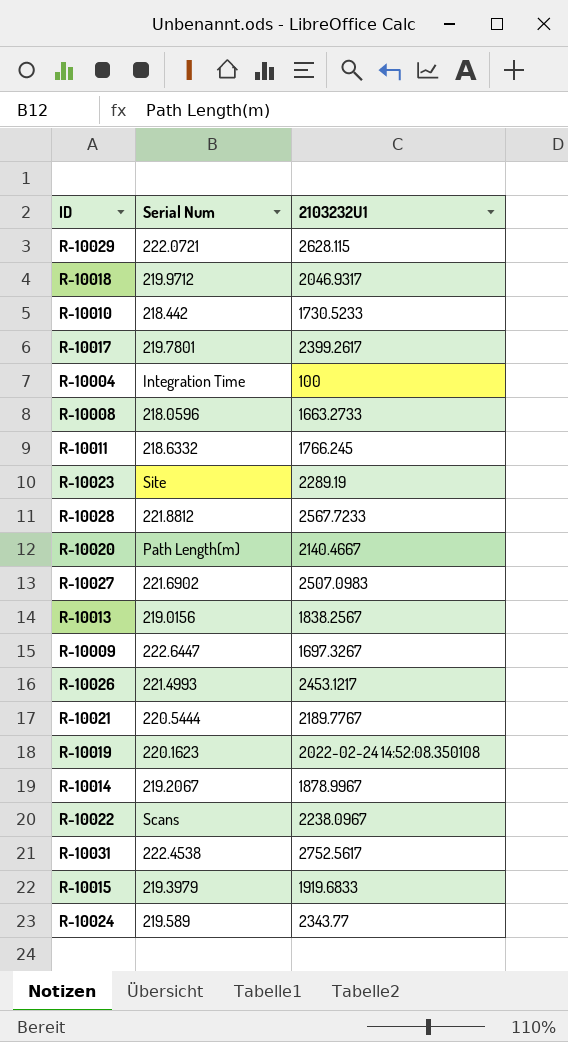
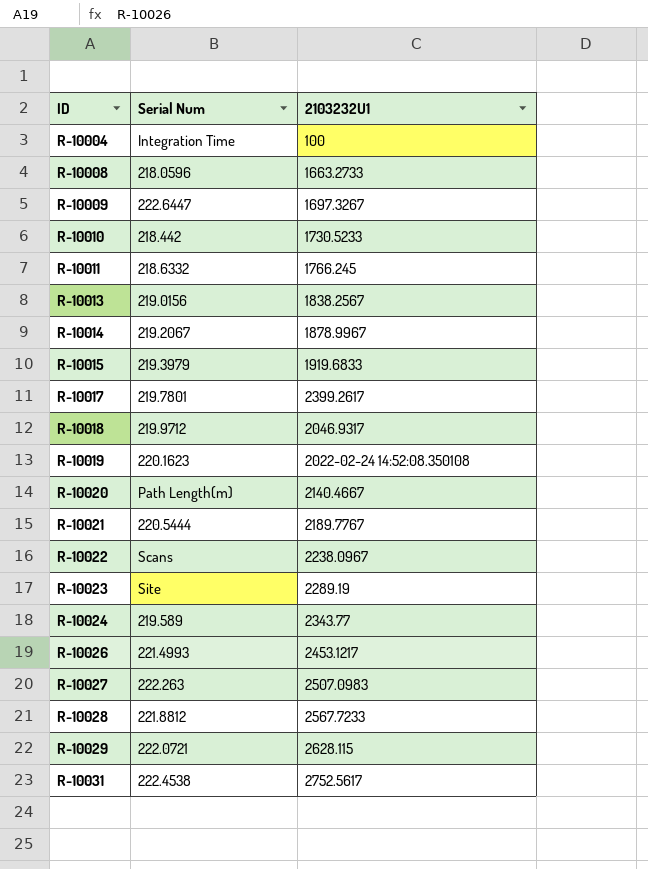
row order: none -> ID ascending
R-10027 | Serial Num: 221.6902 -> 222.263

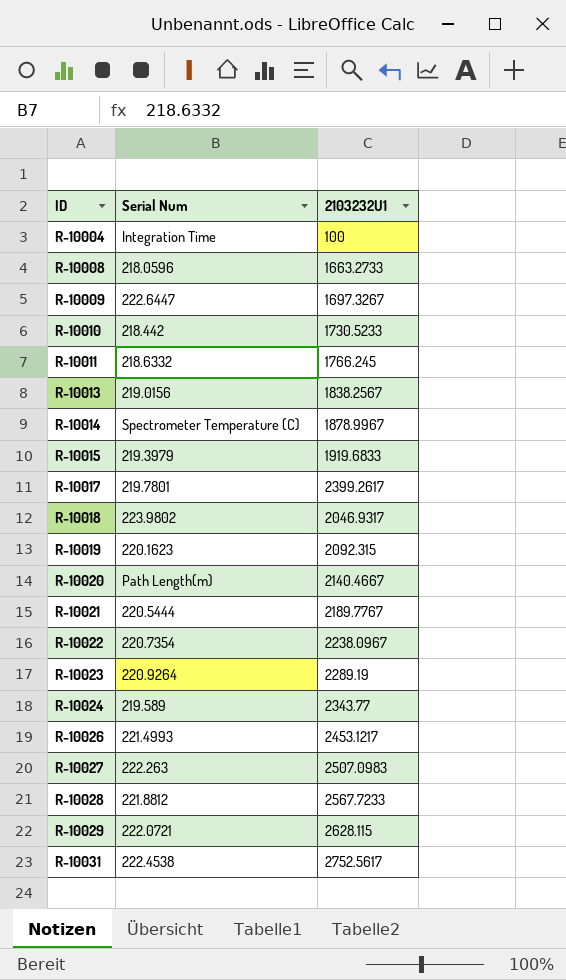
R-10014 | Serial Num: 219.2067 -> Spectrometer Temperature (C)
R-10018 | Serial Num: 219.9712 -> 223.9802
R-10019 | 2103232U1: 2022-02-24 14:52:08.350108 -> 2092.315
R-10022 | Serial Num: Scans -> 220.7354
R-10023 | Serial Num: Site -> 220.9264

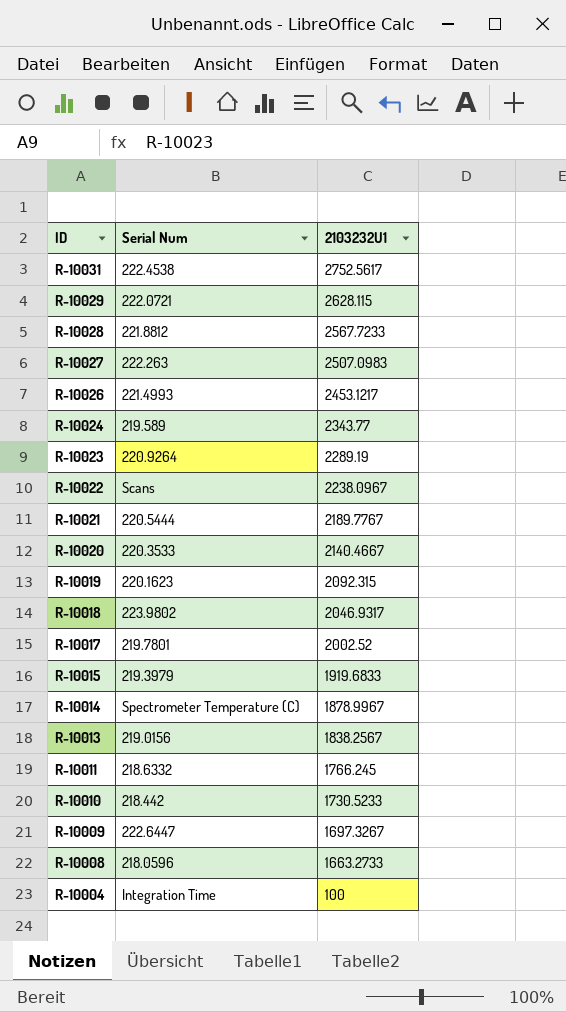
row order: ID ascending -> ID descending
R-10022 | Serial Num: 220.7354 -> Scans
R-10020 | Serial Num: Path Length(m) -> 220.3533
R-10017 | 2103232U1: 2399.2617 -> 2002.52

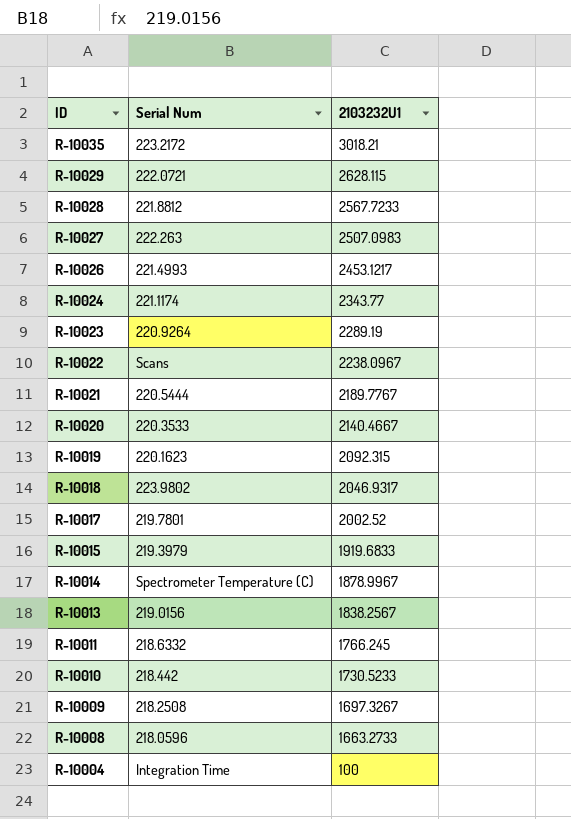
row R-10031: 222.4538 | 2752.5617 -> none
row R-10035: none -> 223.2172 | 3018.21
R-10024 | Serial Num: 219.589 -> 221.1174
R-10009 | Serial Num: 222.6447 -> 218.2508

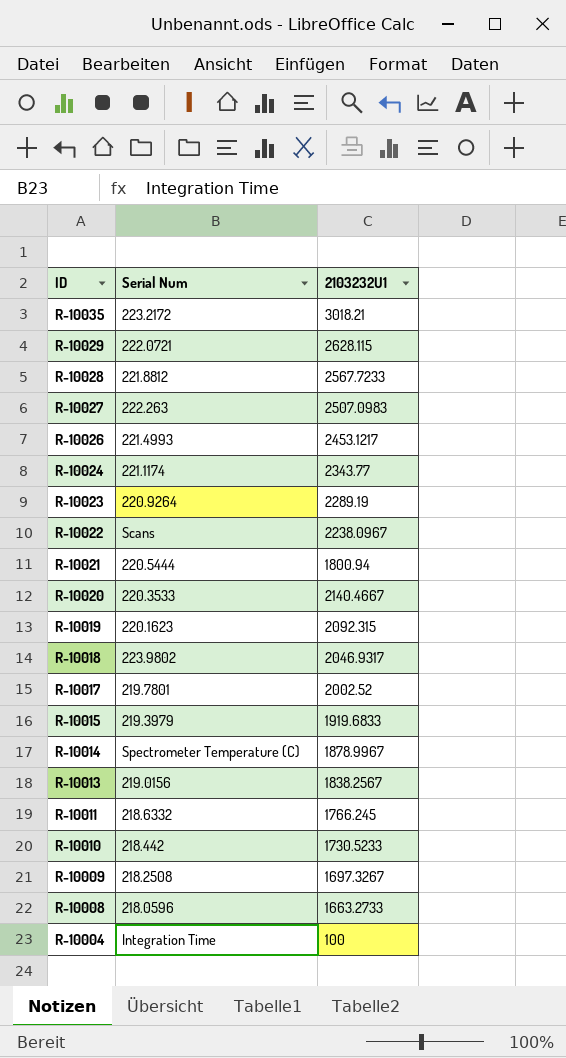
R-10021 | 2103232U1: 2189.7767 -> 1800.94

